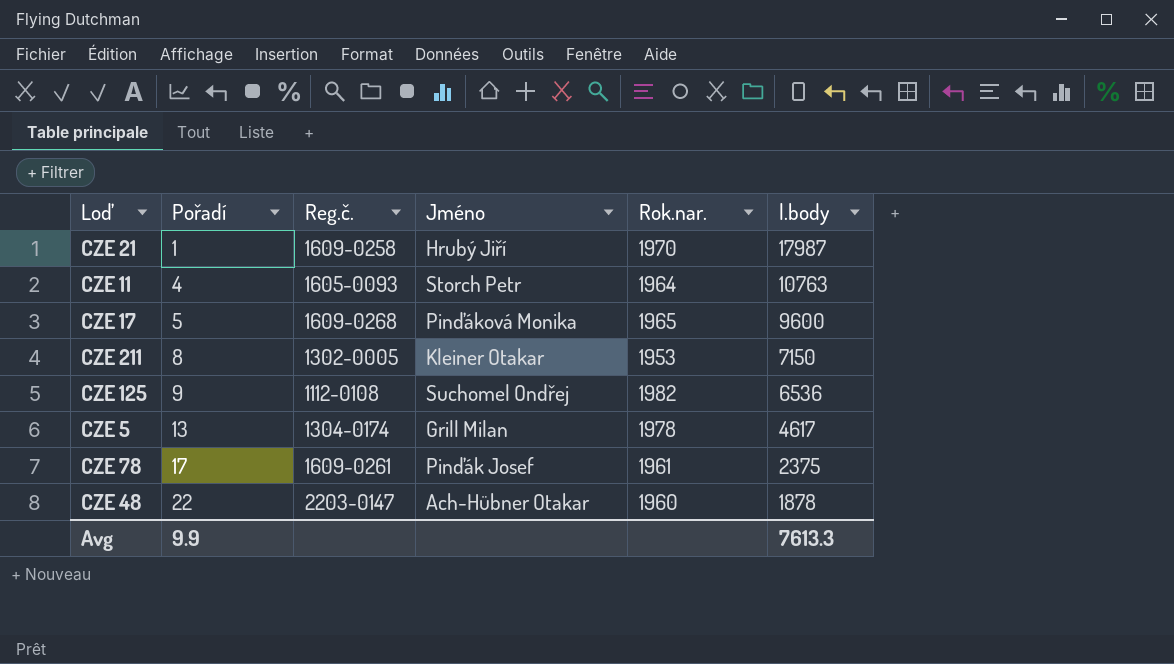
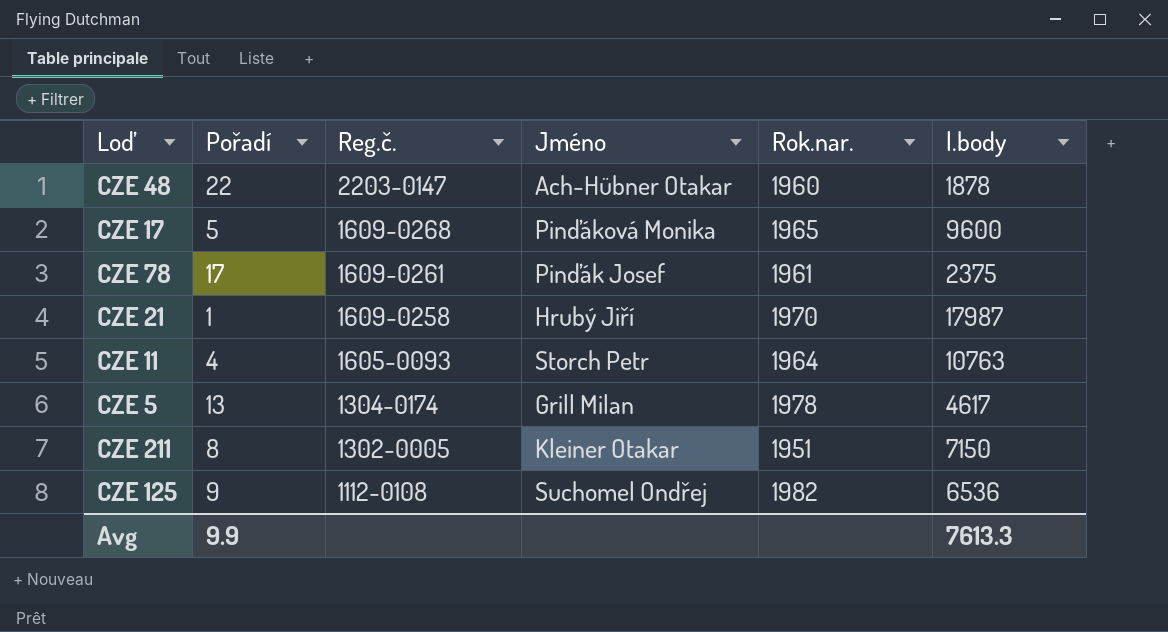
row order: Pořadí ascending -> Reg.č. descending
CZE 211 | Rok.nar.: 1953 -> 1951

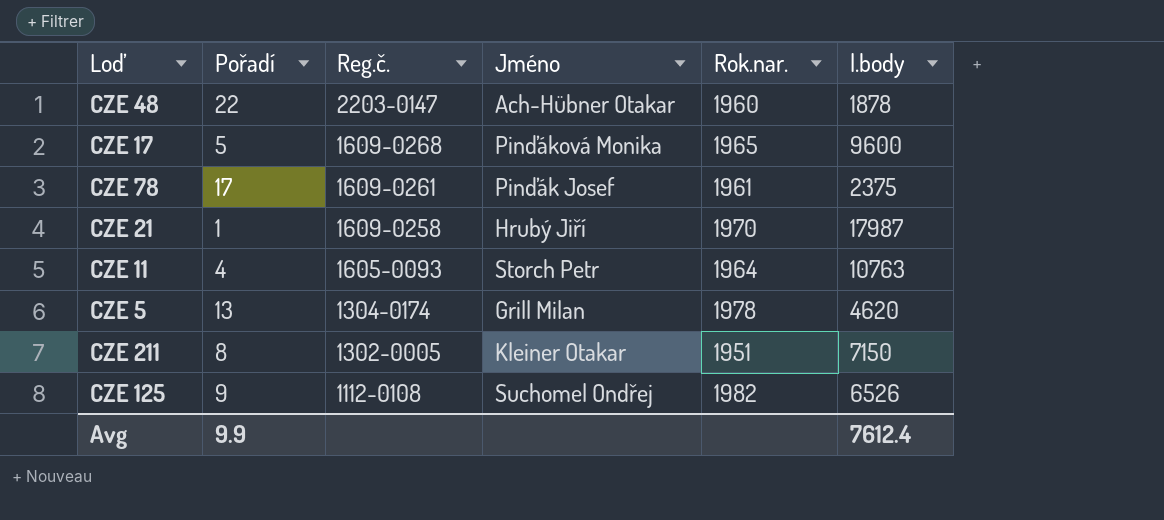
CZE 5 | l.body: 4617 -> 4620
CZE 125 | l.body: 6536 -> 6526
Avg | l.body: 7613.3 -> 7612.4

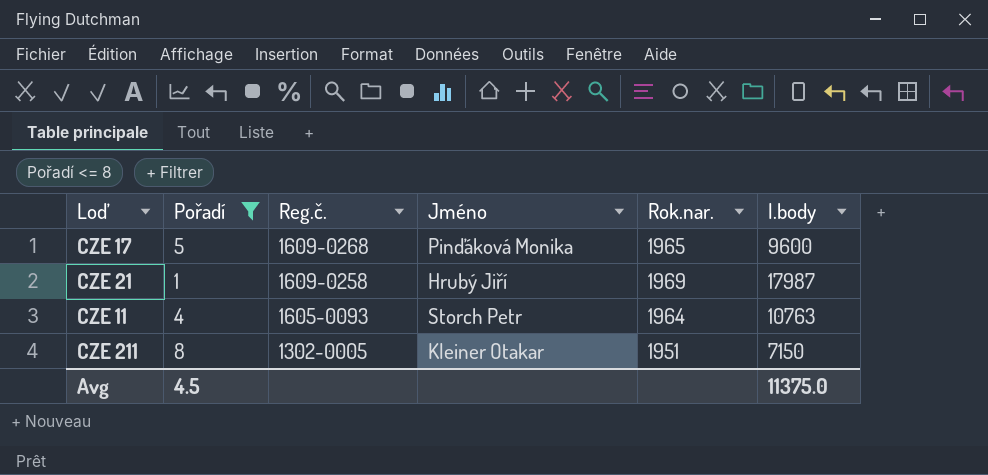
filter: none -> Pořadí <= 8
CZE 21 | Rok.nar.: 1970 -> 1969
Avg | Pořadí: 9.9 -> 4.5
Avg | l.body: 7612.4 -> 11375.0

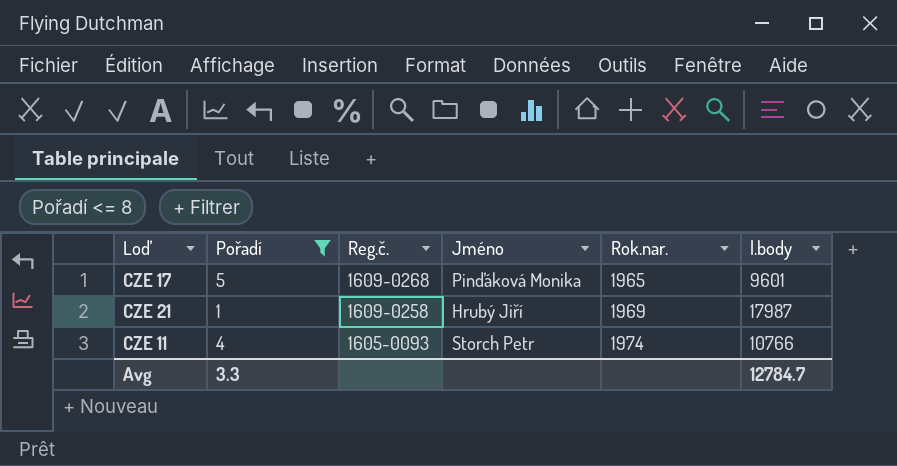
row CZE 211: 8 | 1302-0005 | Kleiner Otakar | 1951 | 7150 -> none
CZE 17 | l.body: 9600 -> 9601
CZE 11 | Rok.nar.: 1964 -> 1974
CZE 11 | l.body: 10763 -> 10766
Avg | Pořadí: 4.5 -> 3.3
Avg | l.body: 11375.0 -> 12784.7

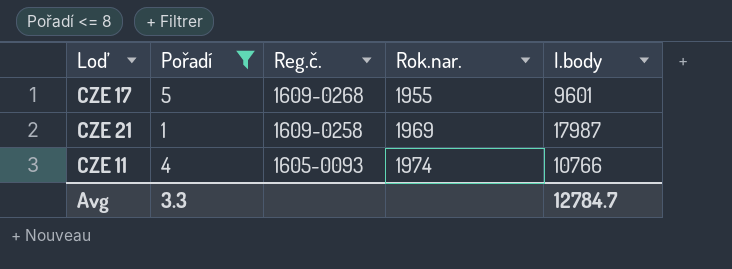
column Jméno | position: 4 -> none
CZE 17 | Rok.nar.: 1965 -> 1955

